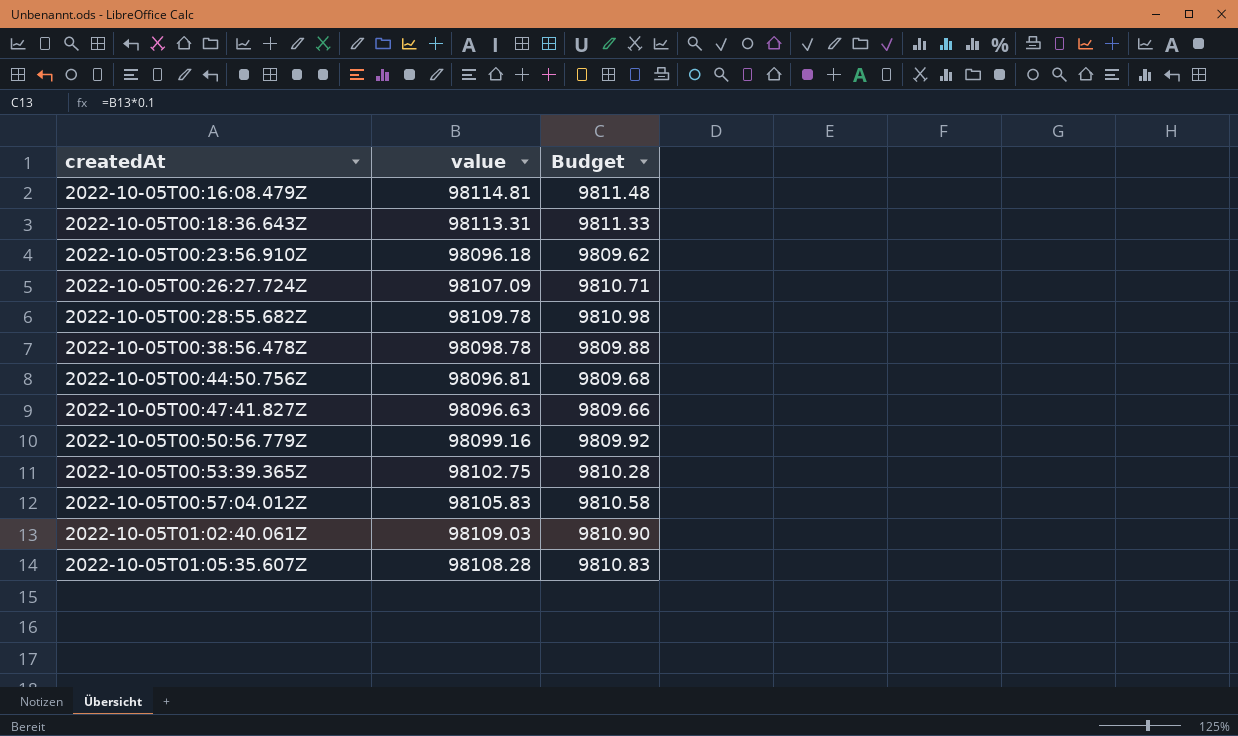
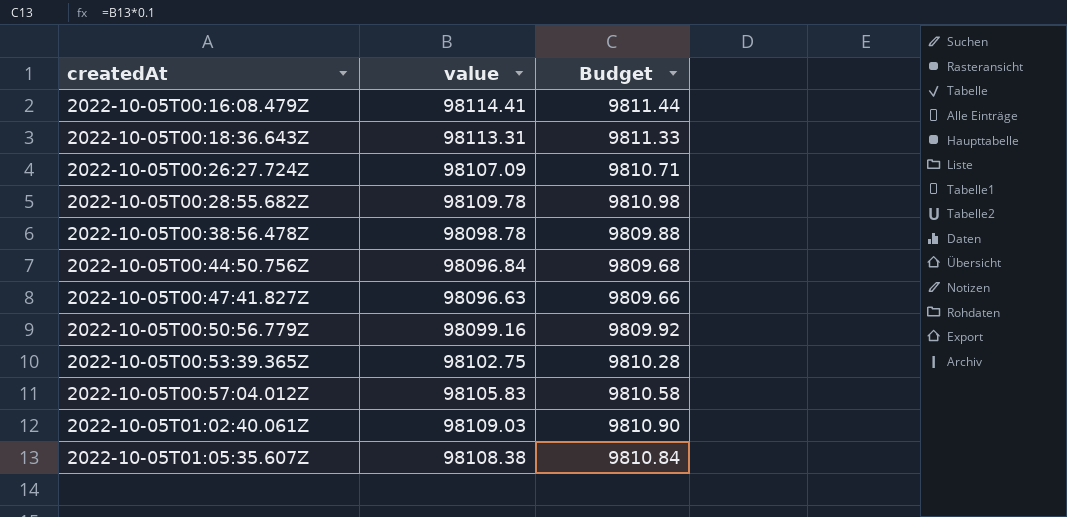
row 2022-10-05T00:23:56.910Z: 98096.18 | 9809.62 -> none
2022-10-05T00:16:08.479Z | value: 98114.81 -> 98114.41
2022-10-05T00:16:08.479Z | Budget: 9811.48 -> 9811.44
2022-10-05T00:44:50.756Z | value: 98096.81 -> 98096.84
2022-10-05T01:05:35.607Z | value: 98108.28 -> 98108.38
2022-10-05T01:05:35.607Z | Budget: 9810.83 -> 9810.84

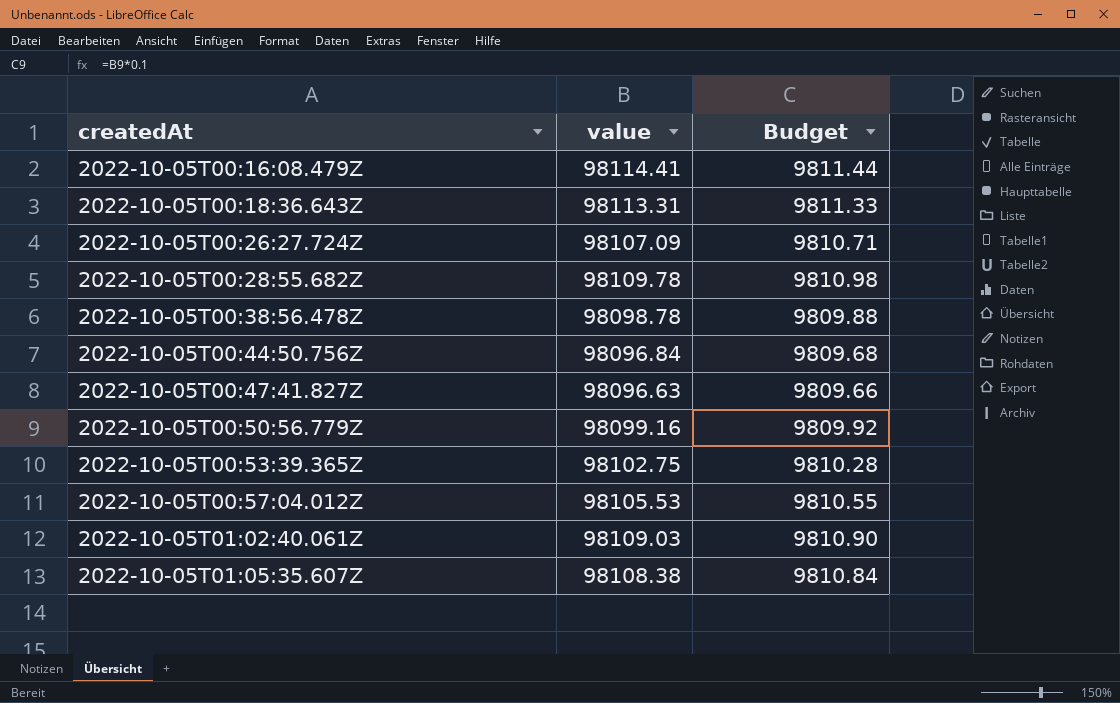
2022-10-05T00:57:04.012Z | value: 98105.83 -> 98105.53
2022-10-05T00:57:04.012Z | Budget: 9810.58 -> 9810.55

